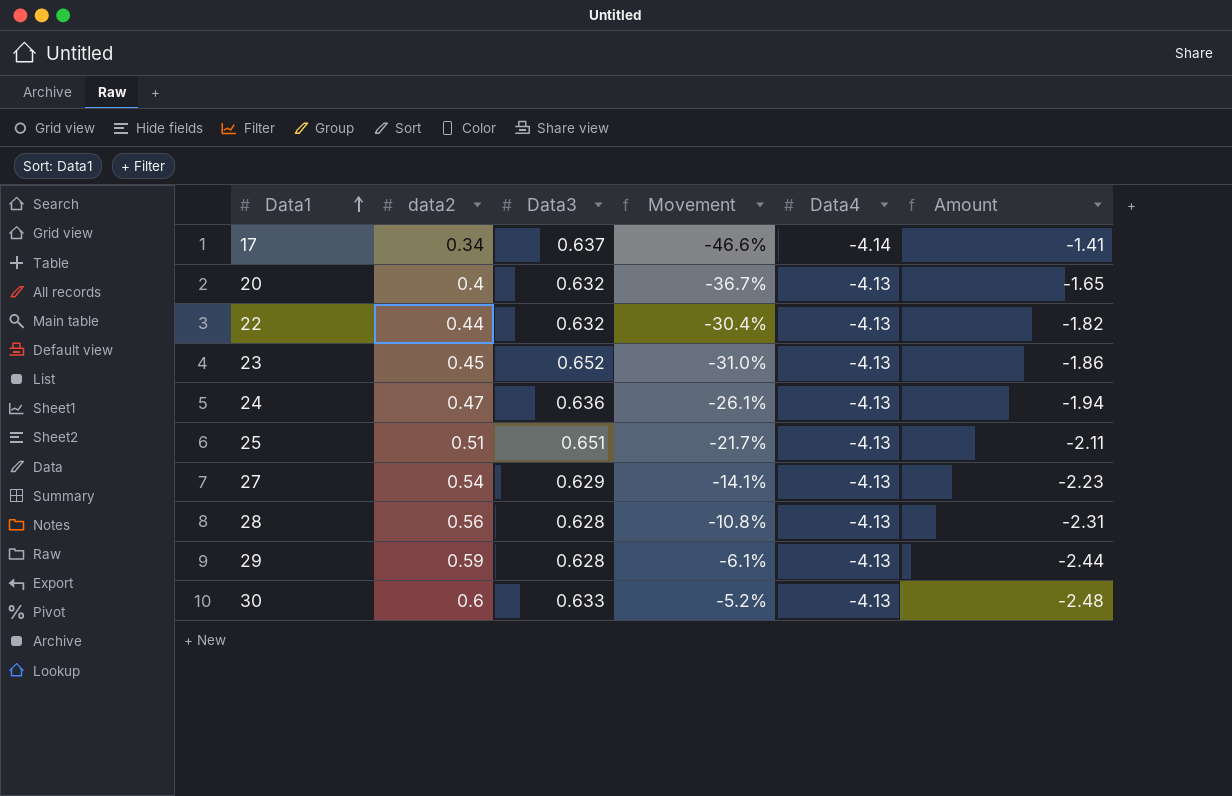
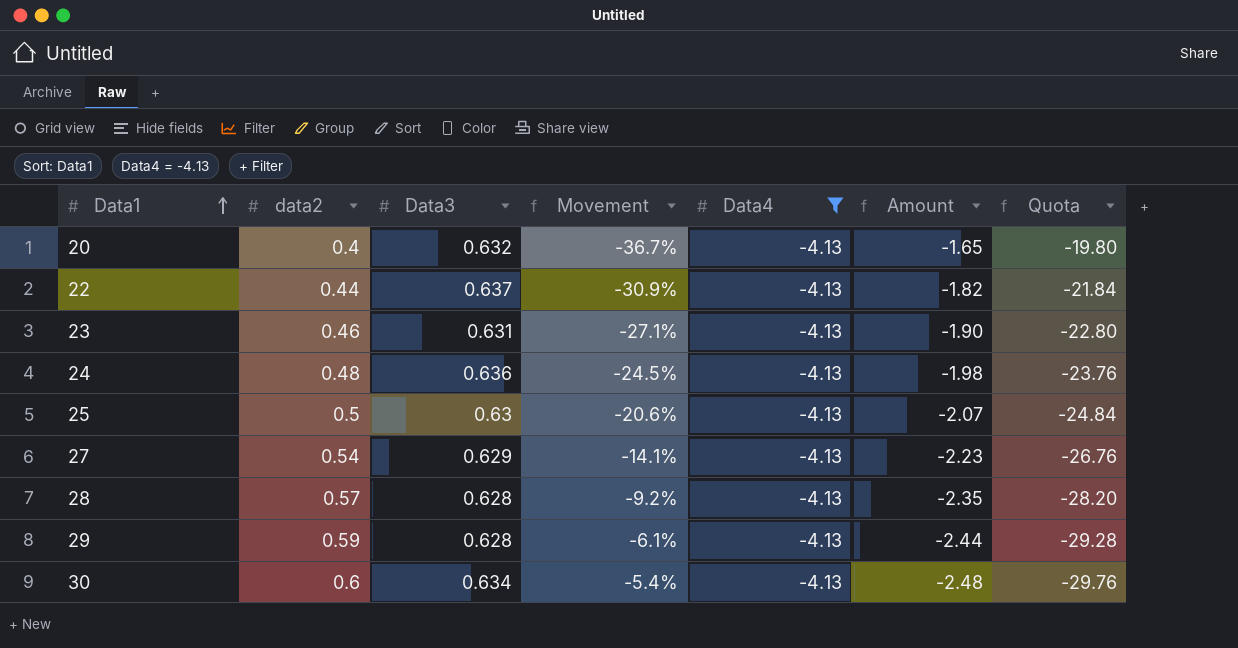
filter: none -> Data4 = -4.13
column Quota | formula: none -> [Amount] * 12
22 | Data3: 0.632 -> 0.637
22 | Movement: -30.4% -> -30.9%
23 | data2: 0.45 -> 0.46
23 | Data3: 0.652 -> 0.631
23 | Movement: -31.0% -> -27.1%
23 | Amount: -1.86 -> -1.90
24 | data2: 0.47 -> 0.48
24 | Movement: -26.1% -> -24.5%
24 | Amount: -1.94 -> -1.98
25 | data2: 0.51 -> 0.5
25 | Data3: 0.651 -> 0.63
25 | Movement: -21.7% -> -20.6%
25 | Amount: -2.11 -> -2.07
28 | data2: 0.56 -> 0.57
28 | Movement: -10.8% -> -9.2%
28 | Amount: -2.31 -> -2.35
30 | Data3: 0.633 -> 0.634
30 | Movement: -5.2% -> -5.4%

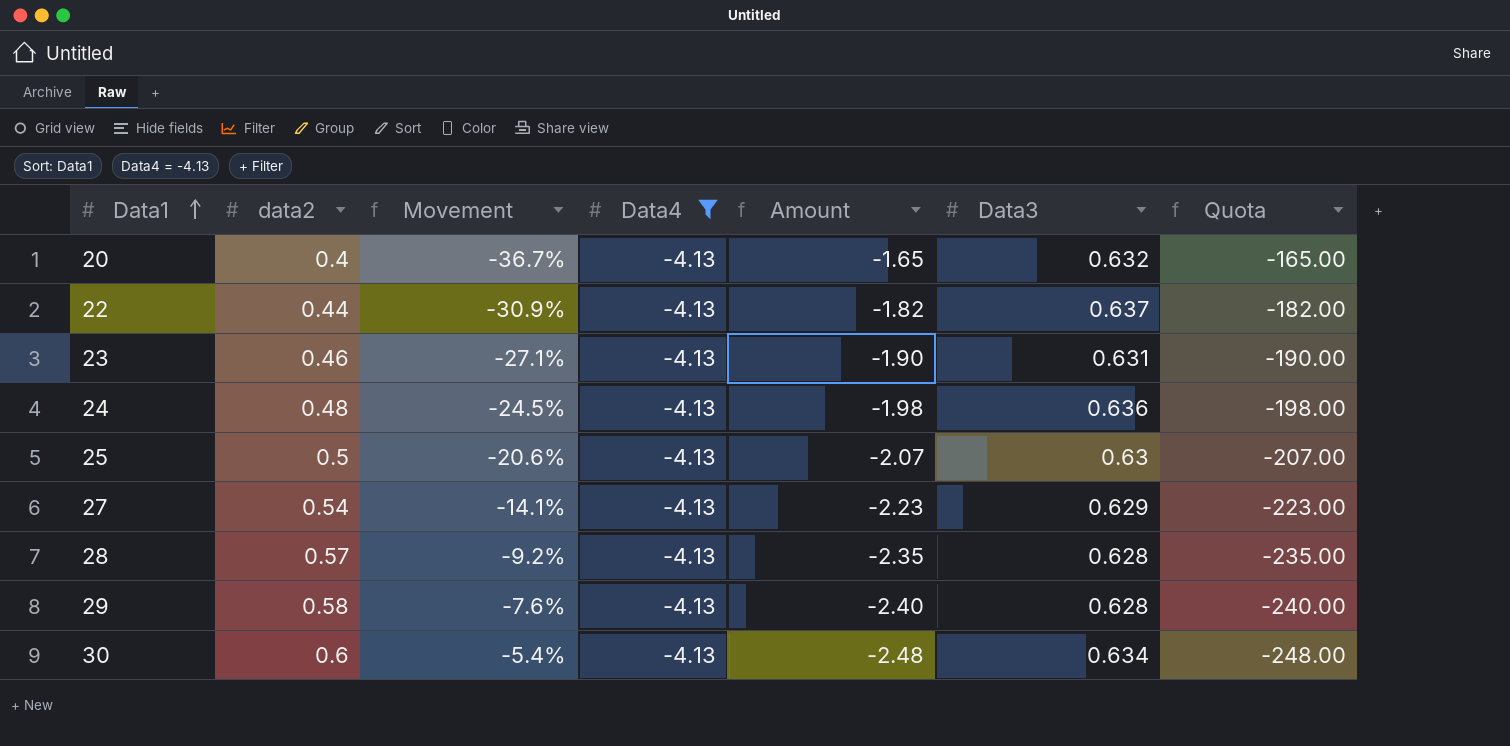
column Data3 | position: 3 -> 6
column Quota | formula: [Amount] * 12 -> [Amount] * 100
29 | data2: 0.59 -> 0.58
29 | Movement: -6.1% -> -7.6%
29 | Amount: -2.44 -> -2.40

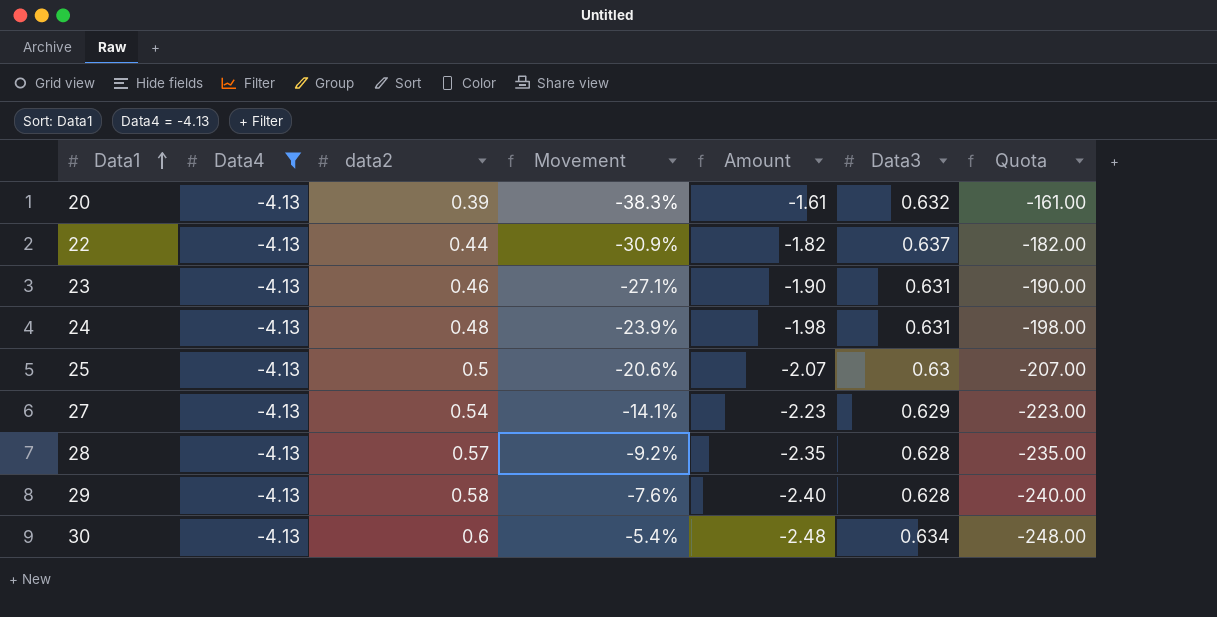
column Data4 | position: 4 -> 2
20 | data2: 0.4 -> 0.39
20 | Movement: -36.7% -> -38.3%
20 | Amount: -1.65 -> -1.61
20 | Quota: -165.00 -> -161.00
24 | Movement: -24.5% -> -23.9%
24 | Data3: 0.636 -> 0.631

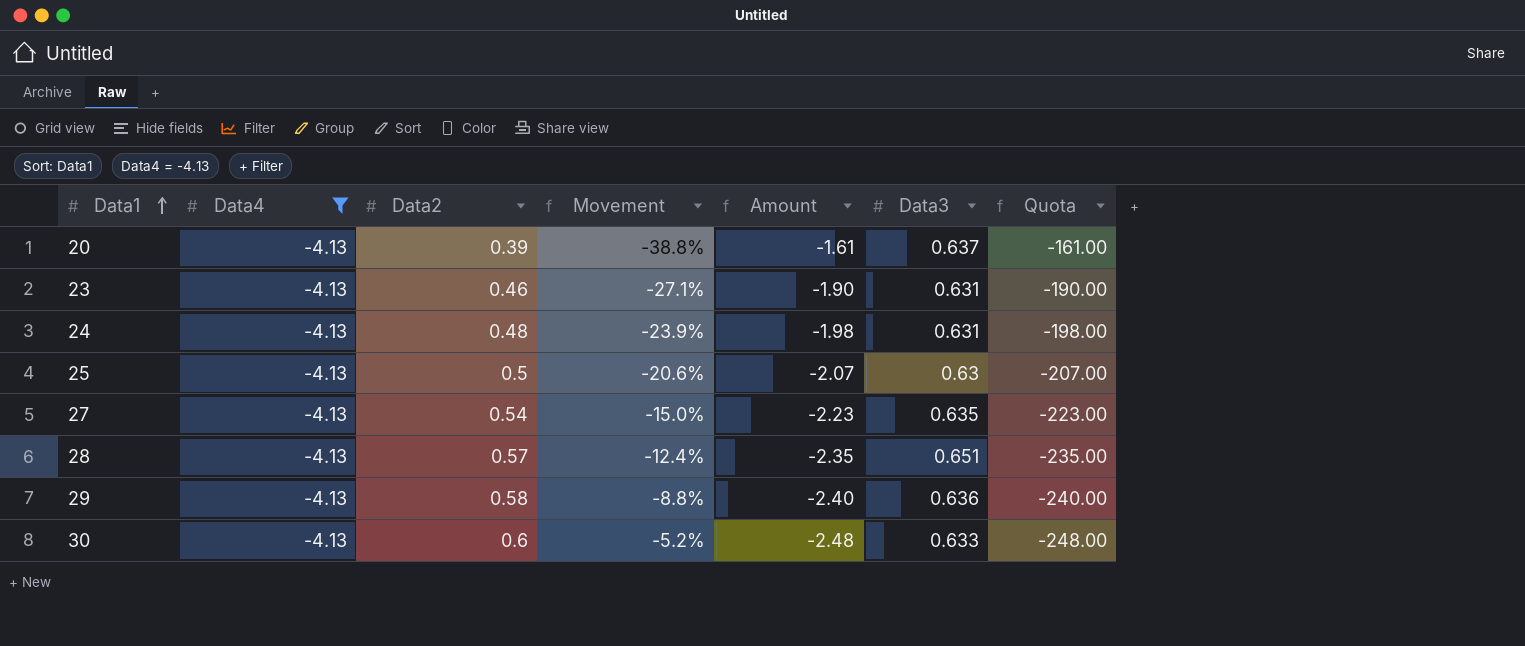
column name: data2 -> Data2
row 22: -4.13 | 0.44 | -30.9% | -1.82 | 0.637 | -182.00 -> none
20 | Movement: -38.3% -> -38.8%
20 | Data3: 0.632 -> 0.637
27 | Movement: -14.1% -> -15.0%
27 | Data3: 0.629 -> 0.635
28 | Movement: -9.2% -> -12.4%
28 | Data3: 0.628 -> 0.651
29 | Movement: -7.6% -> -8.8%
29 | Data3: 0.628 -> 0.636
30 | Movement: -5.4% -> -5.2%
30 | Data3: 0.634 -> 0.633

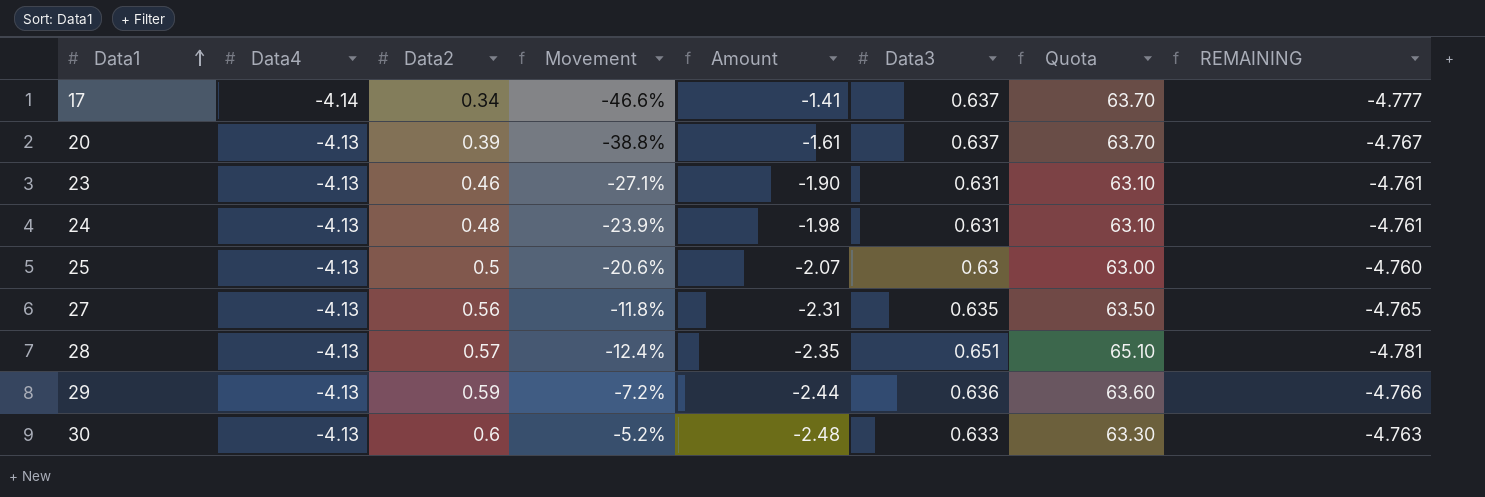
filter: Data4 = -4.13 -> none
column Quota | formula: [Amount] * 100 -> [Data3] * 100
column REMAINING | formula: none -> [Data4] - [Data3]
27 | Data2: 0.54 -> 0.56
27 | Movement: -15.0% -> -11.8%
27 | Amount: -2.23 -> -2.31
29 | Data2: 0.58 -> 0.59
29 | Movement: -8.8% -> -7.2%
29 | Amount: -2.40 -> -2.44

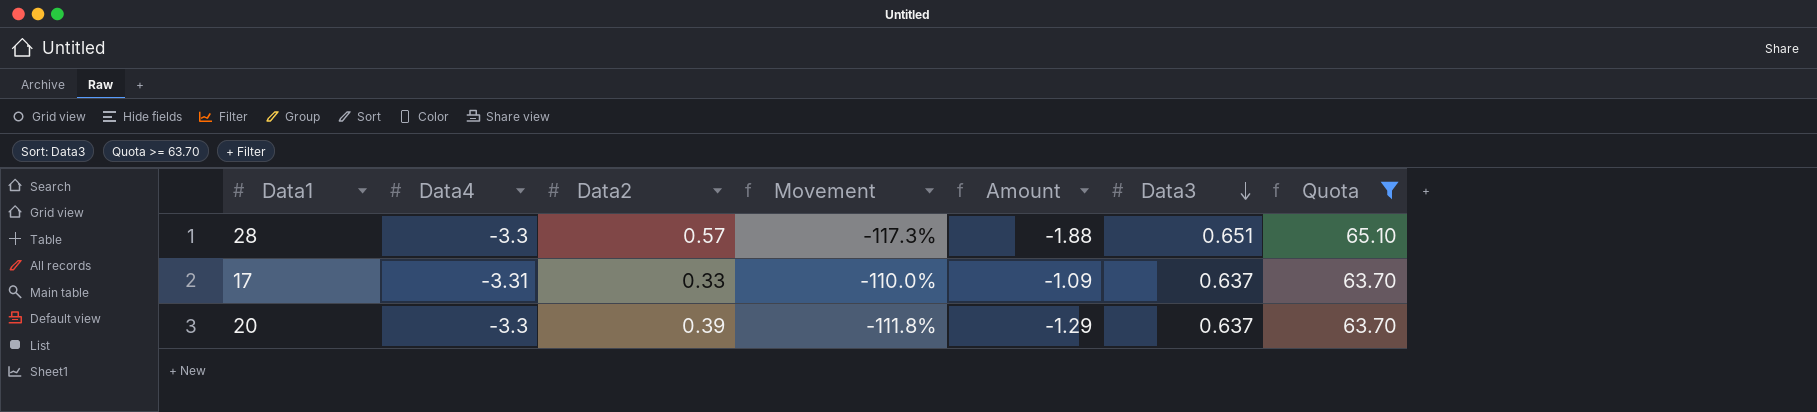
filter: none -> Quota >= 63.70
row order: Data1 ascending -> Data3 descending
column REMAINING | formula: [Data4] - [Data3] -> none
column Movement | formula: ([Data2] - [Data3]) / [Data3] -> ([Data2] - [Data4]) / [Data4]
28 | Data4: -4.13 -> -3.3
28 | Amount: -2.35 -> -1.88
17 | Data4: -4.14 -> -3.31
17 | Data2: 0.34 -> 0.33
17 | Amount: -1.41 -> -1.09
20 | Data4: -4.13 -> -3.3
20 | Amount: -1.61 -> -1.29

